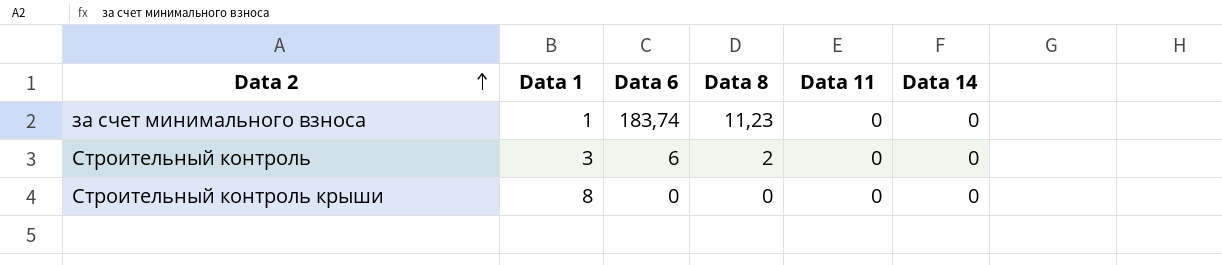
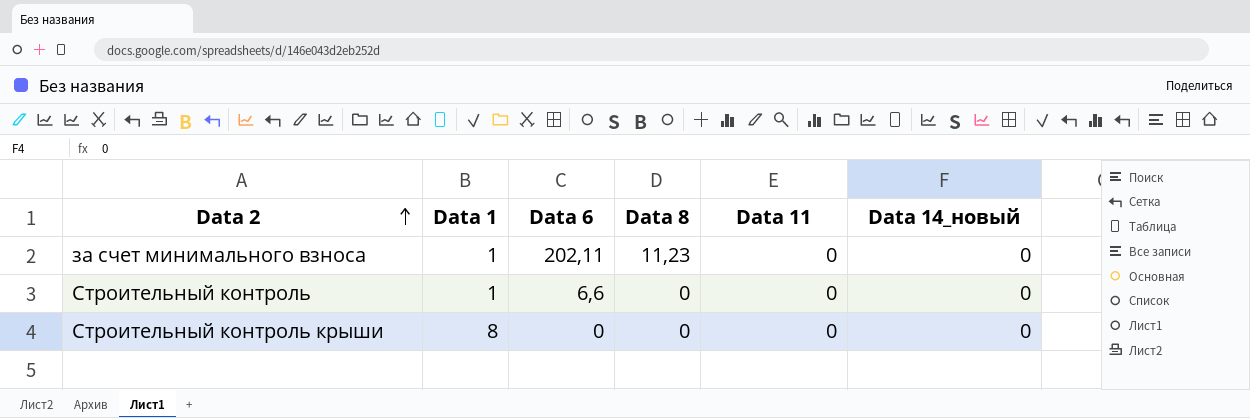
column name: Data 14 -> Data 14_новый
за счет минимального взноса | Data 6: 183,74 -> 202,11
Строительный контроль | Data 1: 3 -> 1
Строительный контроль | Data 6: 6 -> 6,6
Строительный контроль | Data 8: 2 -> 0

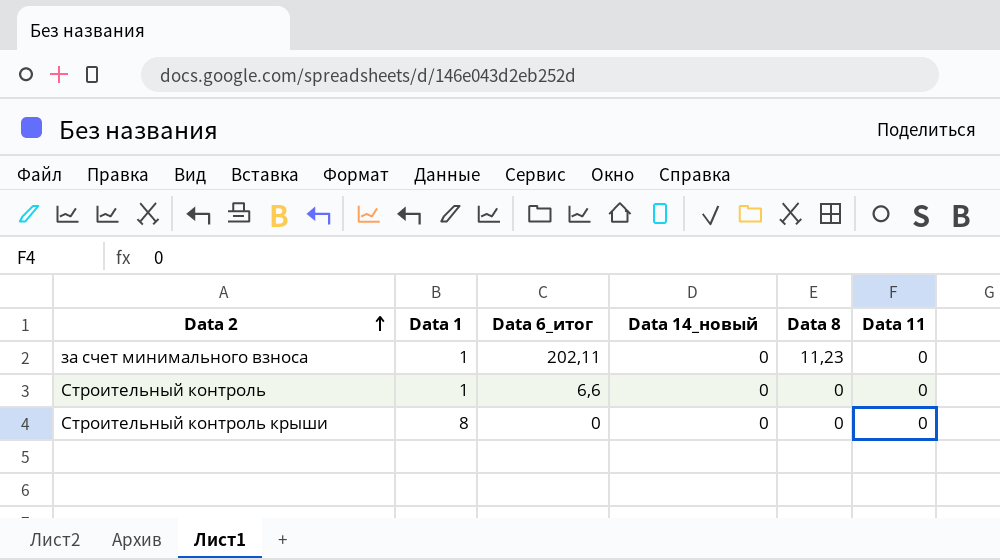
column name: Data 6 -> Data 6_итог
column Data 14_новый | position: 6 -> 4

